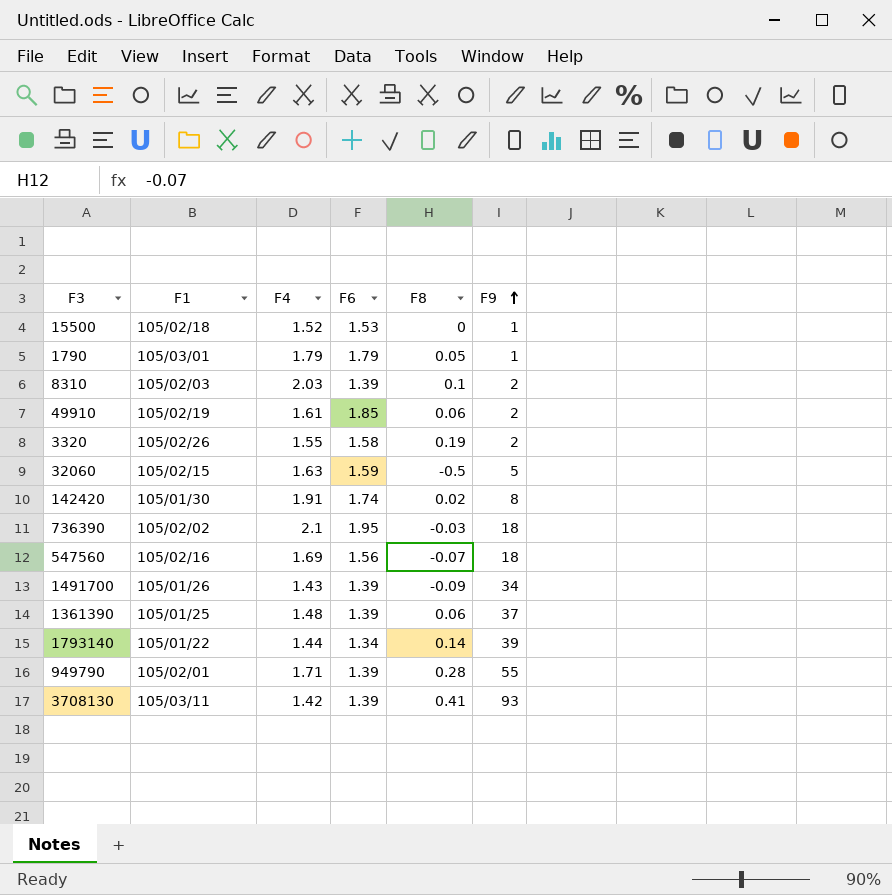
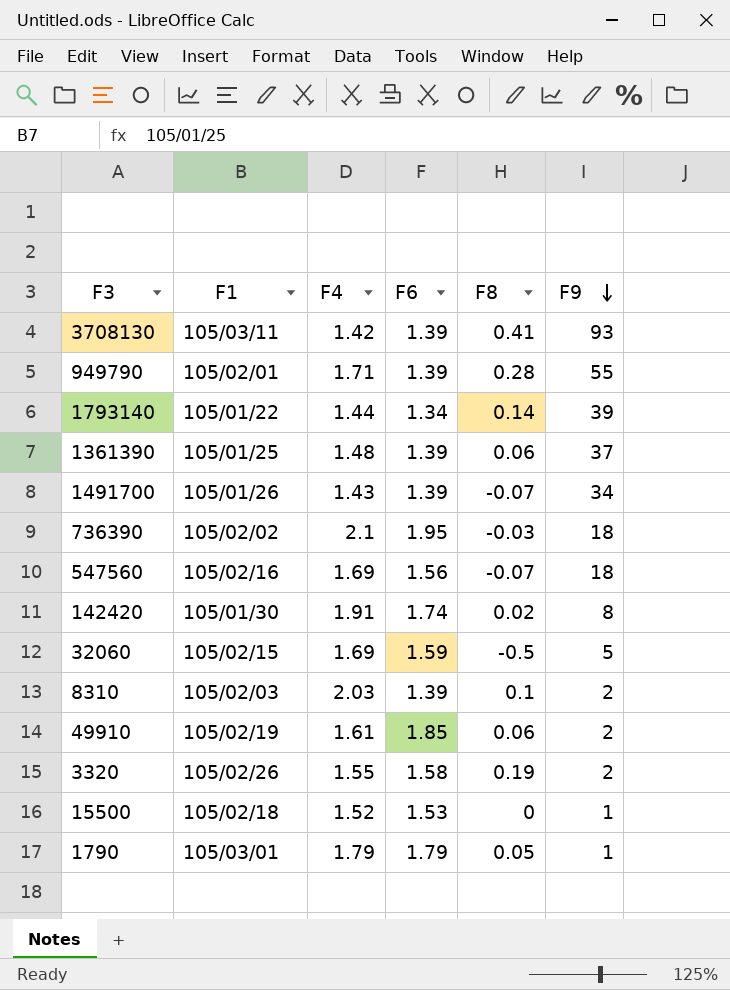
row order: F9 ascending -> F9 descending
1491700 | F8: -0.09 -> -0.07
32060 | F4: 1.63 -> 1.69

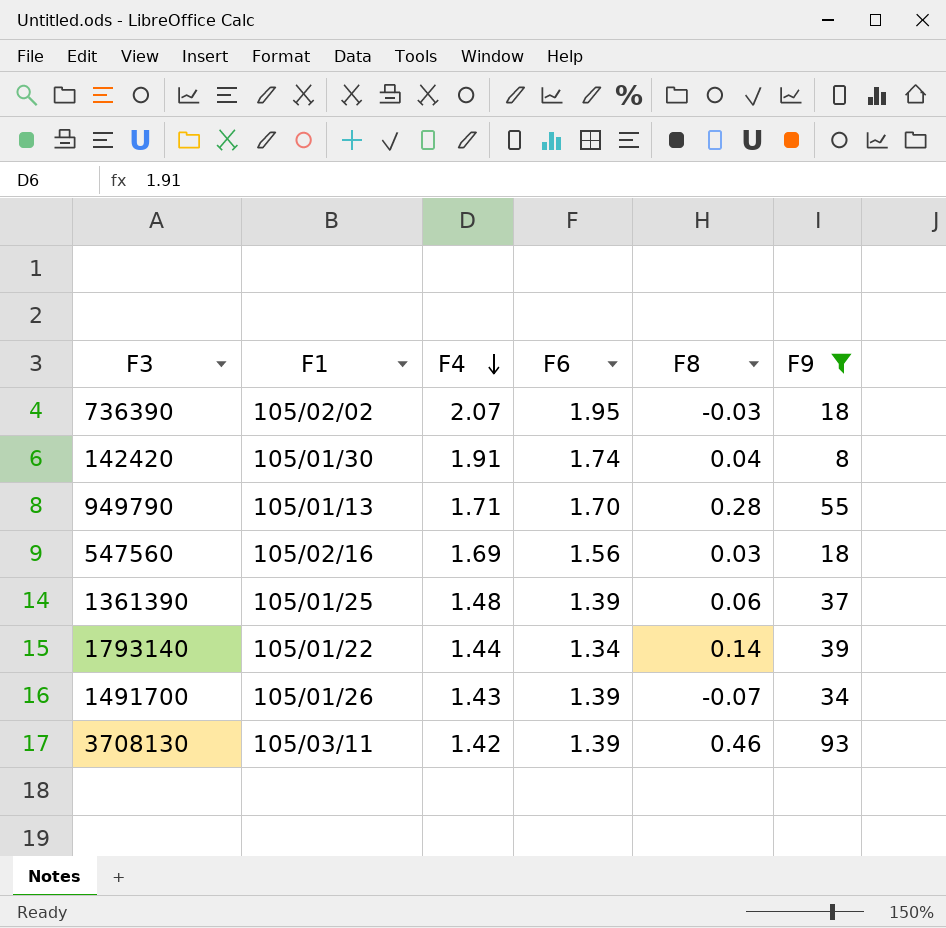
filter: none -> F9 >= 8
row order: F9 descending -> F4 descending
736390 | F4: 2.1 -> 2.07
142420 | F8: 0.02 -> 0.04
949790 | F1: 105/02/01 -> 105/01/13
949790 | F6: 1.39 -> 1.70
547560 | F8: -0.07 -> 0.03
3708130 | F8: 0.41 -> 0.46

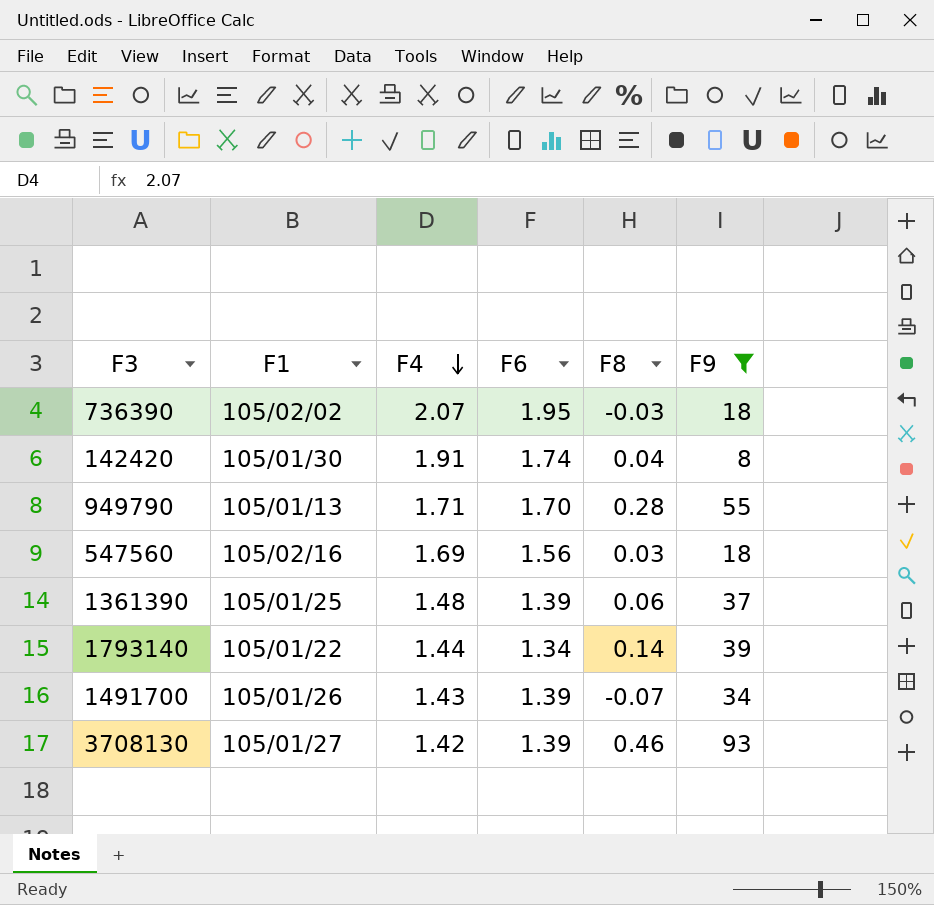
3708130 | F1: 105/03/11 -> 105/01/27

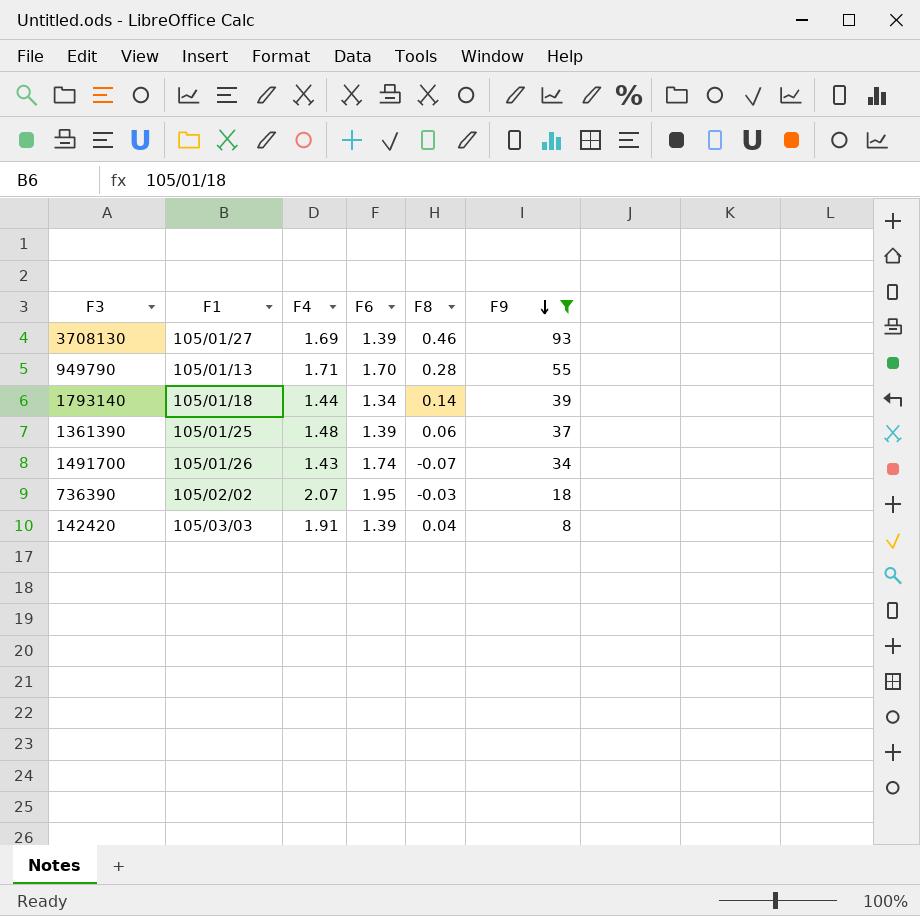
row order: F4 descending -> F9 descending
row 547560: 105/02/16 | 1.69 | 1.56 | 0.03 | 18 -> none
3708130 | F4: 1.42 -> 1.69
1793140 | F1: 105/01/22 -> 105/01/18
1491700 | F6: 1.39 -> 1.74
142420 | F1: 105/01/30 -> 105/03/03
142420 | F6: 1.74 -> 1.39

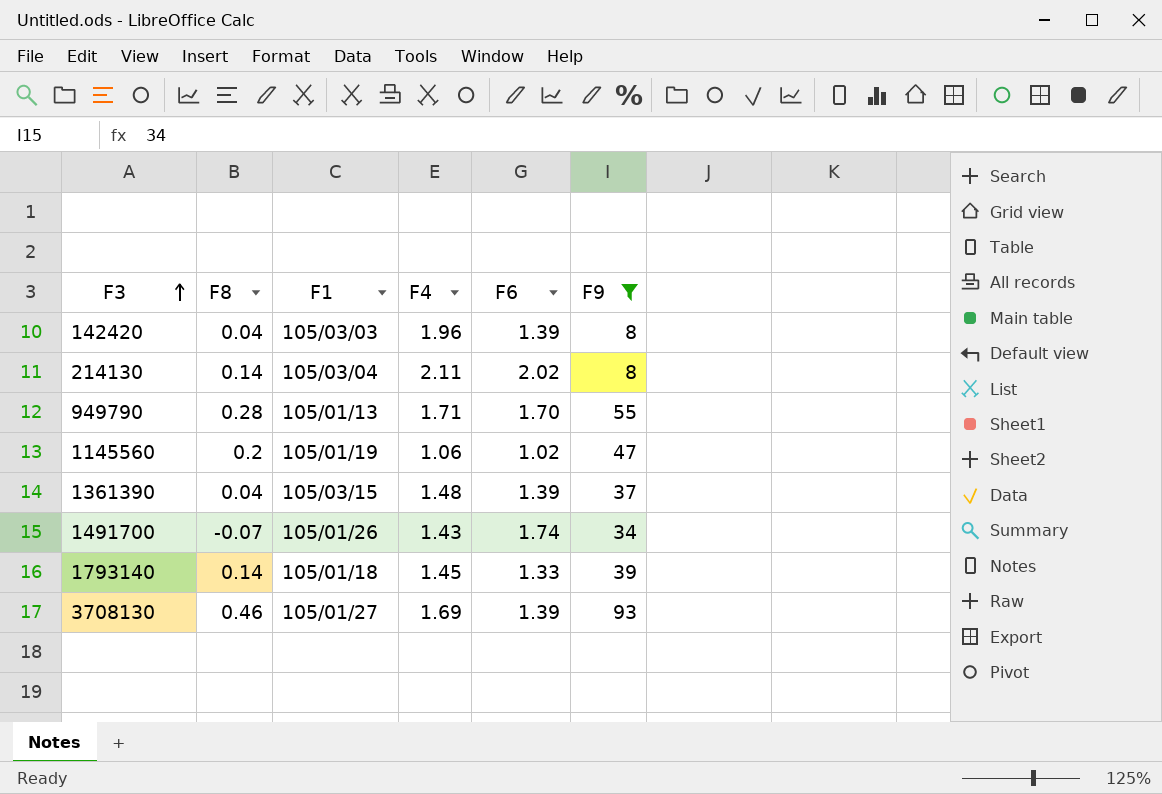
row order: F9 descending -> F3 ascending
column F8 | position: 5 -> 2
row 736390: 105/02/02 | 2.07 | 1.95 | -0.03 | 18 -> none
142420 | F4: 1.91 -> 1.96
row 214130: none -> 0.14 | 105/03/04 | 2.11 | 2.02 | 8
row 1145560: none -> 0.2 | 105/01/19 | 1.06 | 1.02 | 47
1361390 | F8: 0.06 -> 0.04
1361390 | F1: 105/01/25 -> 105/03/15
1793140 | F4: 1.44 -> 1.45
1793140 | F6: 1.34 -> 1.33

